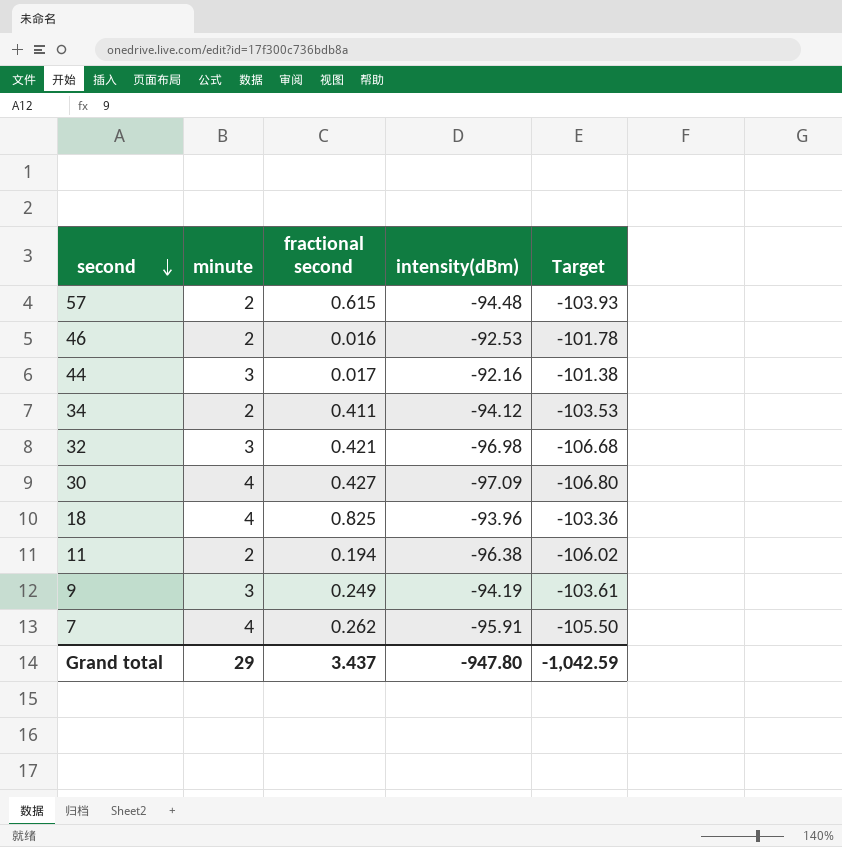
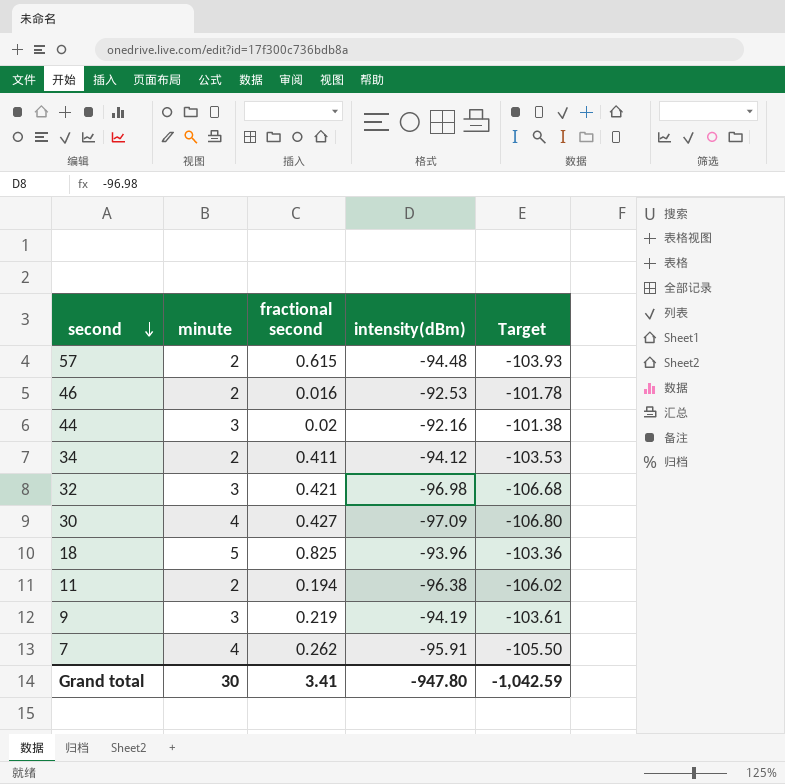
44 | fractional second: 0.017 -> 0.02
18 | minute: 4 -> 5
9 | fractional second: 0.249 -> 0.219
Grand total | minute: 29 -> 30
Grand total | fractional second: 3.437 -> 3.41

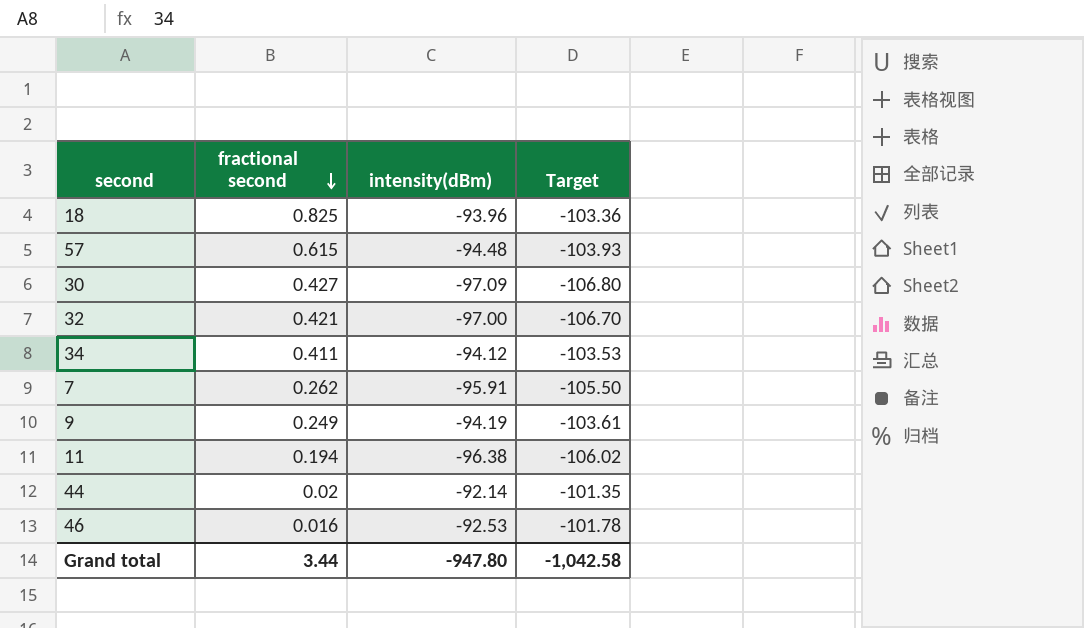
row order: second descending -> fractional second descending
column minute | position: 2 -> none
32 | intensity(dBm): -96.98 -> -97.00
32 | Target: -106.68 -> -106.70
9 | fractional second: 0.219 -> 0.249
44 | intensity(dBm): -92.16 -> -92.14
44 | Target: -101.38 -> -101.35
Grand total | fractional second: 3.41 -> 3.44
Grand total | Target: -1,042.59 -> -1,042.58

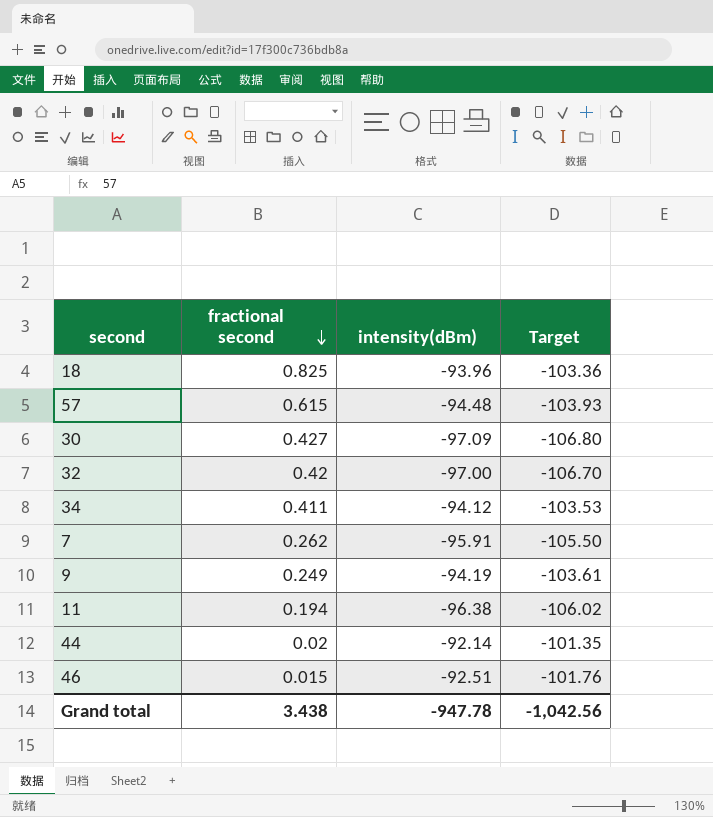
32 | fractional second: 0.421 -> 0.42
46 | fractional second: 0.016 -> 0.015
46 | intensity(dBm): -92.53 -> -92.51
46 | Target: -101.78 -> -101.76
Grand total | fractional second: 3.44 -> 3.438
Grand total | intensity(dBm): -947.80 -> -947.78
Grand total | Target: -1,042.58 -> -1,042.56

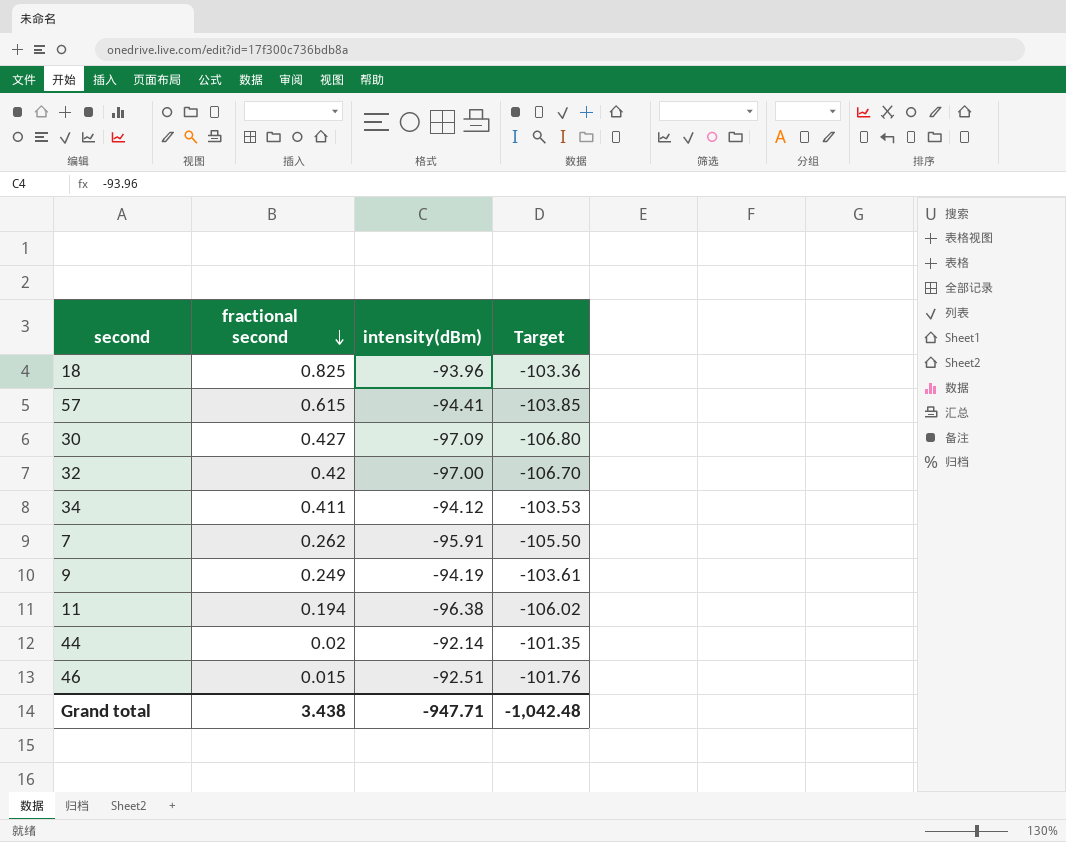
57 | intensity(dBm): -94.48 -> -94.41
57 | Target: -103.93 -> -103.85
Grand total | intensity(dBm): -947.78 -> -947.71
Grand total | Target: -1,042.56 -> -1,042.48

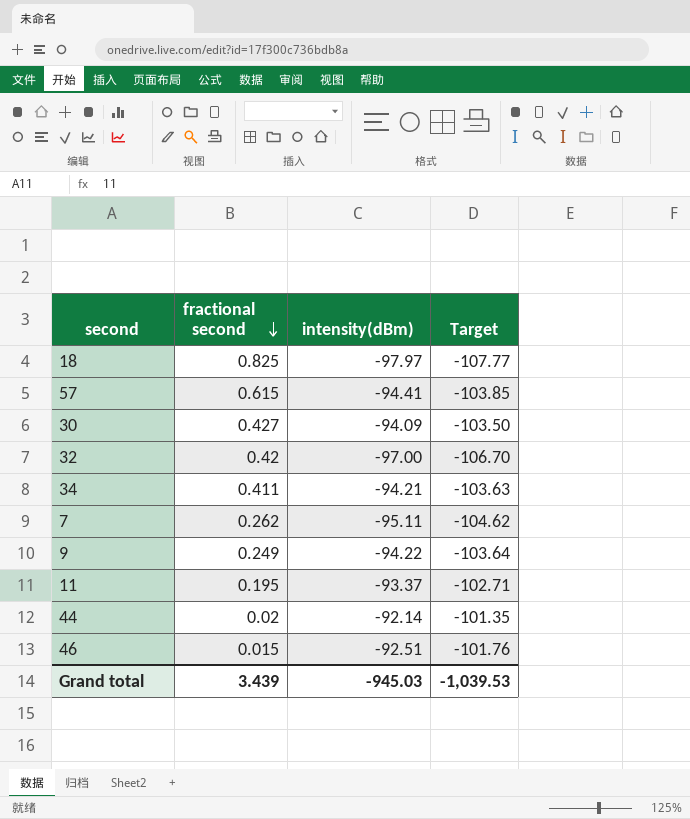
18 | intensity(dBm): -93.96 -> -97.97
18 | Target: -103.36 -> -107.77
30 | intensity(dBm): -97.09 -> -94.09
30 | Target: -106.80 -> -103.50
34 | intensity(dBm): -94.12 -> -94.21
34 | Target: -103.53 -> -103.63
7 | intensity(dBm): -95.91 -> -95.11
7 | Target: -105.50 -> -104.62
9 | intensity(dBm): -94.19 -> -94.22
9 | Target: -103.61 -> -103.64
11 | fractional second: 0.194 -> 0.195
11 | intensity(dBm): -96.38 -> -93.37
11 | Target: -106.02 -> -102.71
Grand total | fractional second: 3.438 -> 3.439
Grand total | intensity(dBm): -947.71 -> -945.03
Grand total | Target: -1,042.48 -> -1,039.53

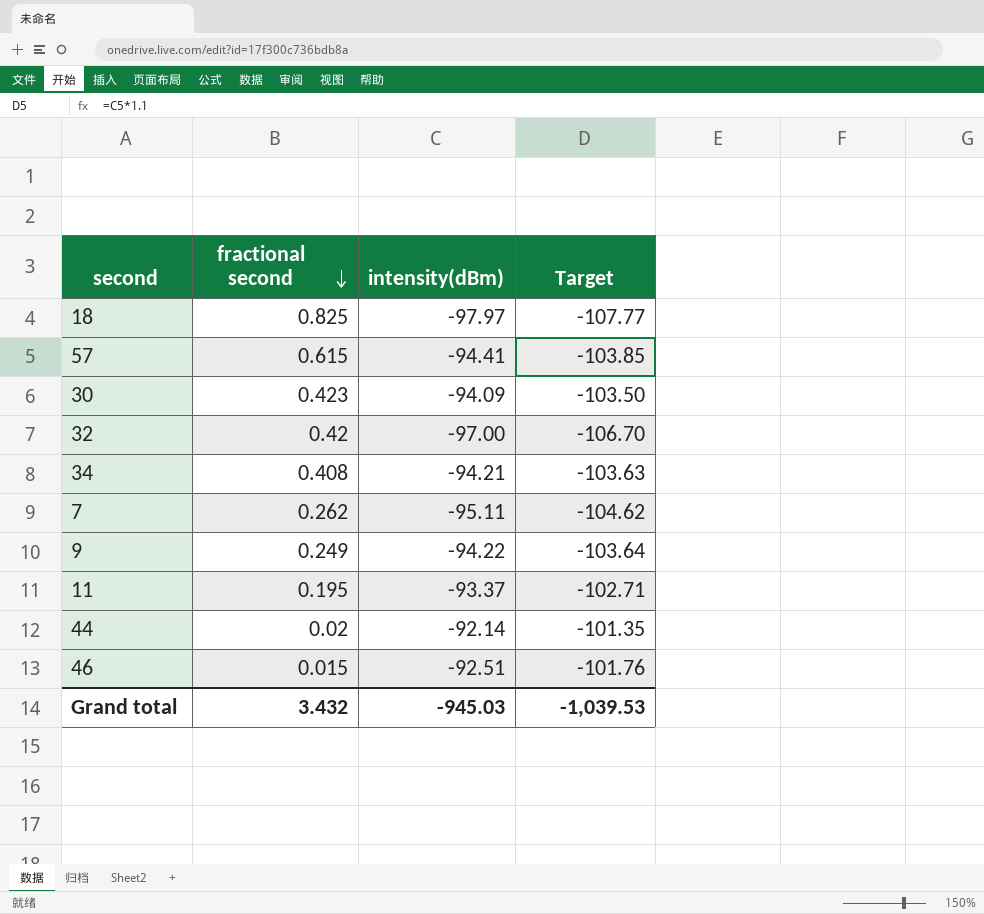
30 | fractional second: 0.427 -> 0.423
34 | fractional second: 0.411 -> 0.408
Grand total | fractional second: 3.439 -> 3.432

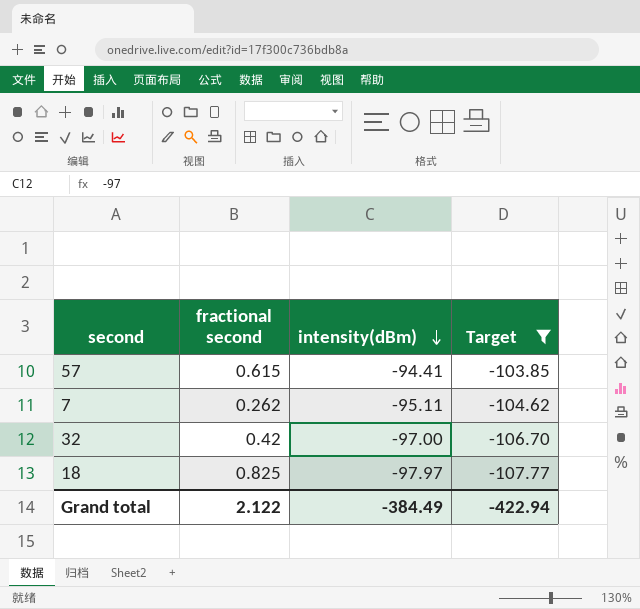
filter: none -> Target <= -103.85
row order: fractional second descending -> intensity(dBm) descending
Grand total | fractional second: 3.432 -> 2.122
Grand total | intensity(dBm): -945.03 -> -384.49
Grand total | Target: -1,039.53 -> -422.94

